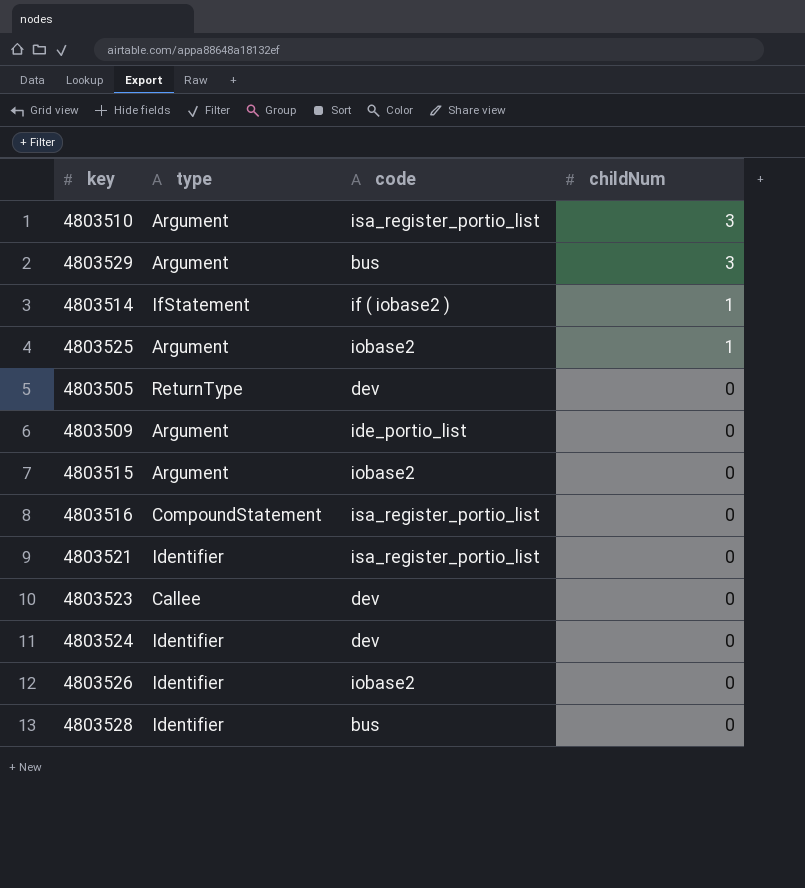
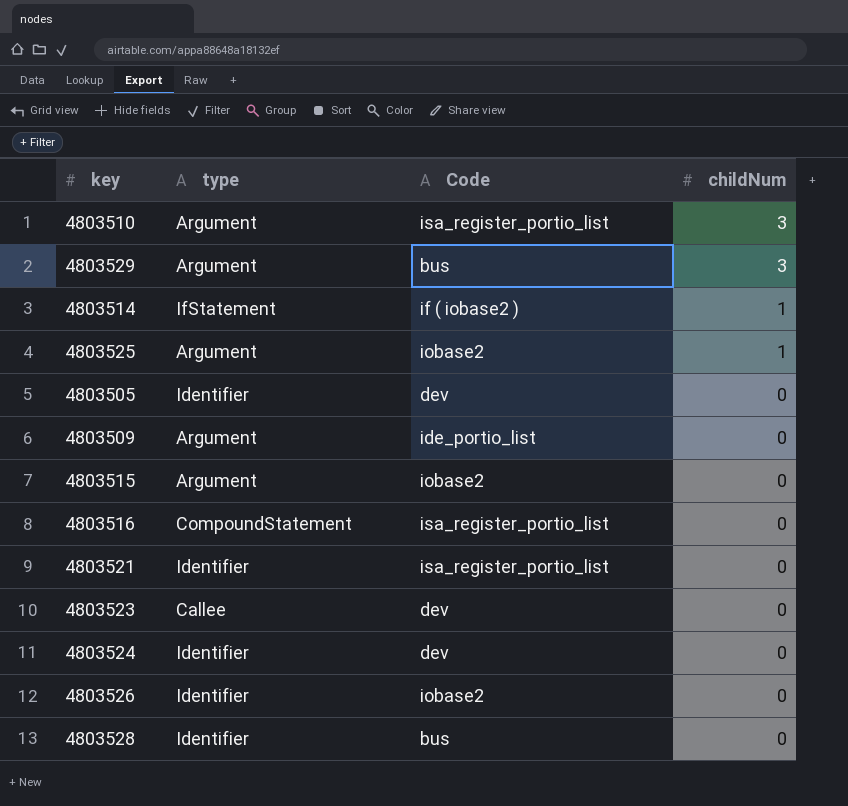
column name: code -> Code
4803505 | type: ReturnType -> Identifier

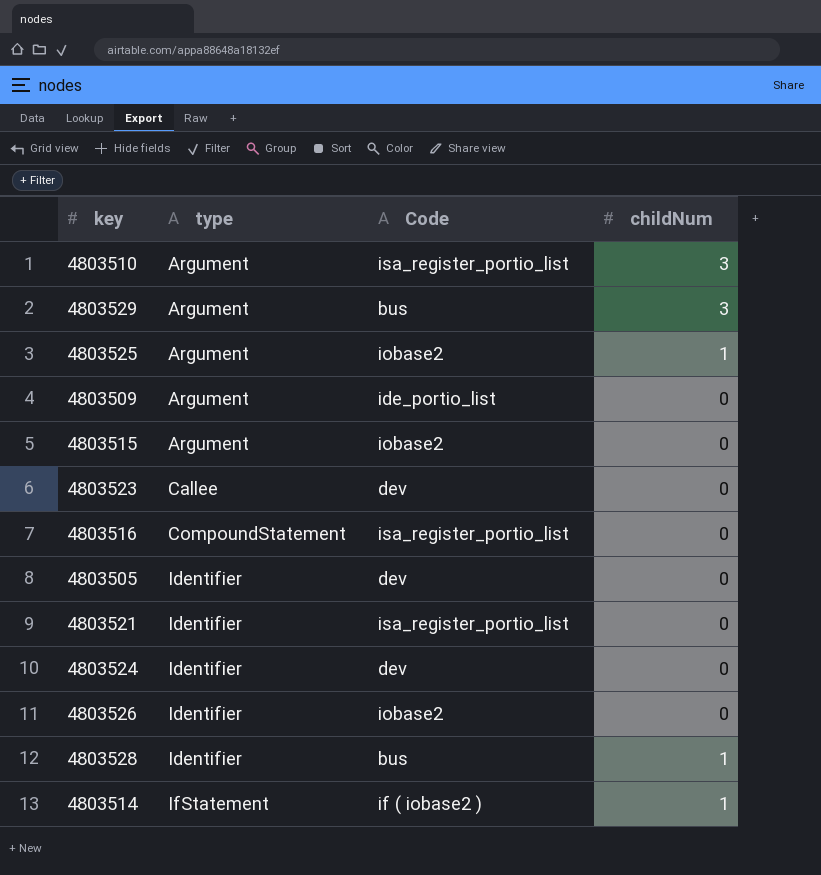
row order: childNum descending -> type ascending
4803528 | childNum: 0 -> 1

